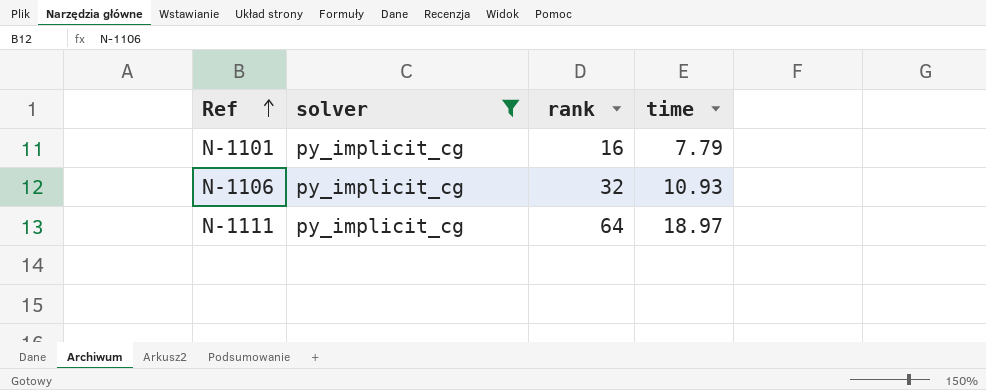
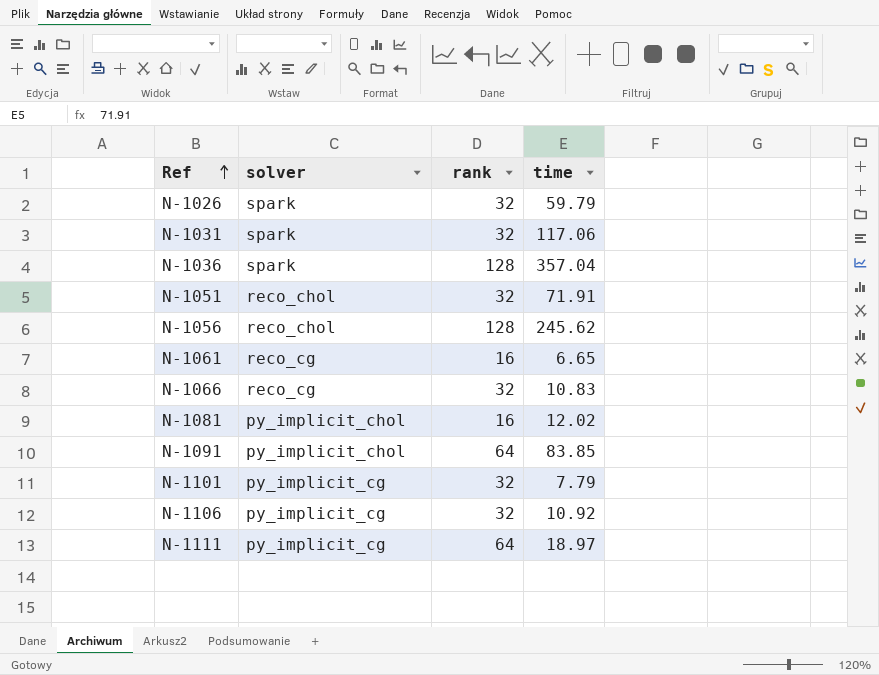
filter: solver = py_implicit_cg -> none
N-1101 | rank: 16 -> 32
N-1106 | time: 10.93 -> 10.92

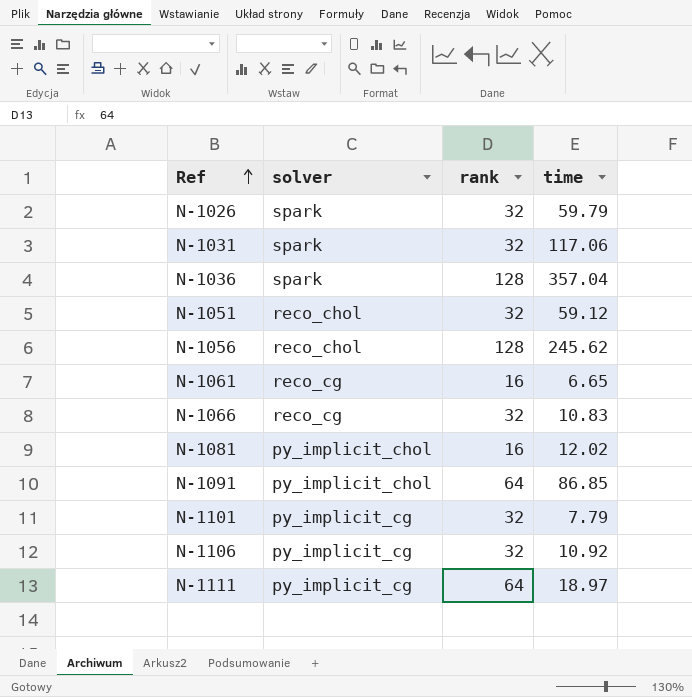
N-1051 | time: 71.91 -> 59.12
N-1091 | time: 83.85 -> 86.85

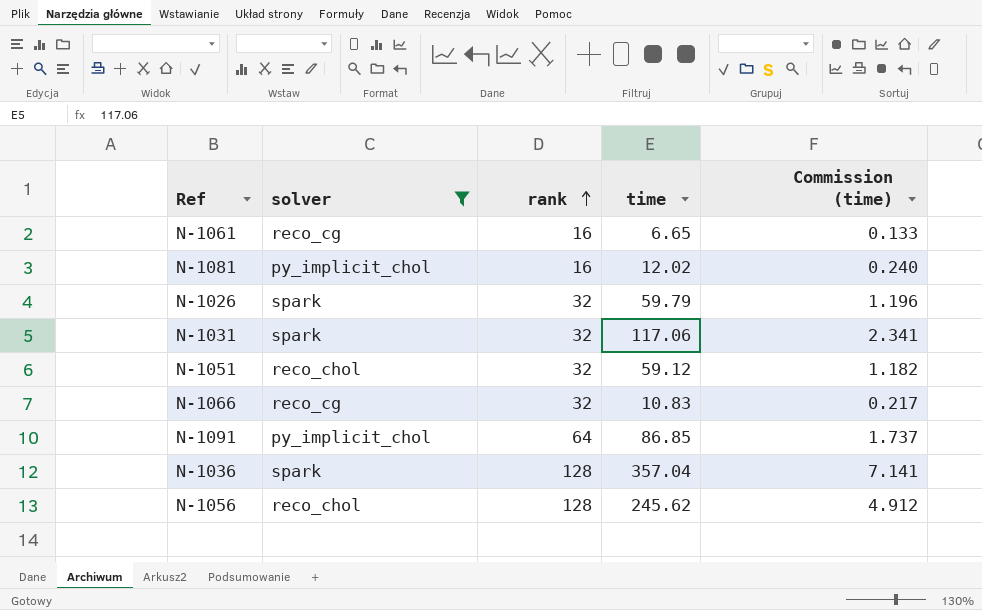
filter: none -> solver != py_implicit_cg
row order: Ref ascending -> rank ascending
column Commission (time) | formula: none -> [time] * 0.02

